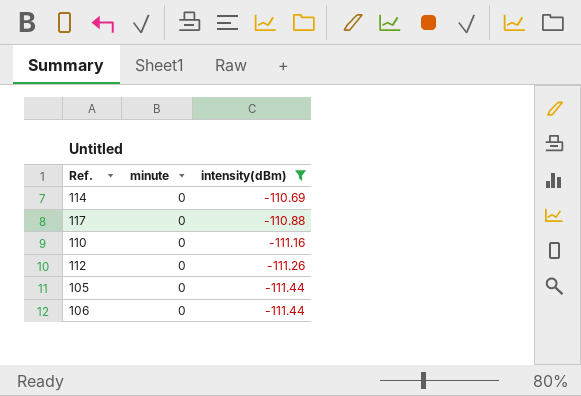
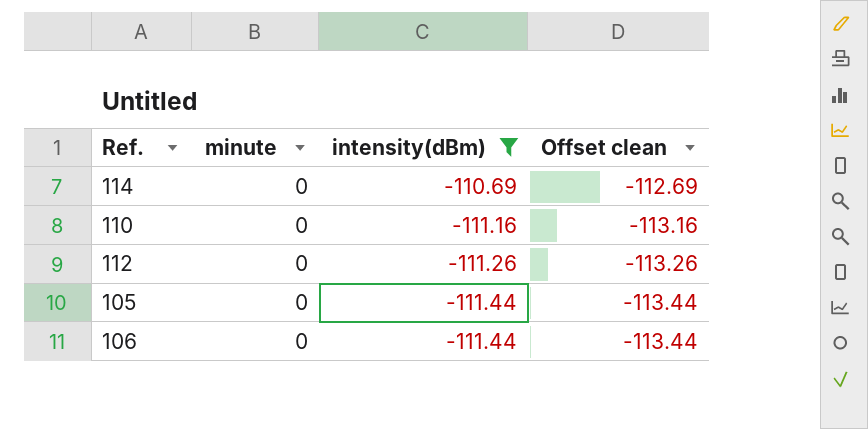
column Offset clean | formula: none -> [intensity(dBm)] - 2
row 117: 0 | -110.88 -> none

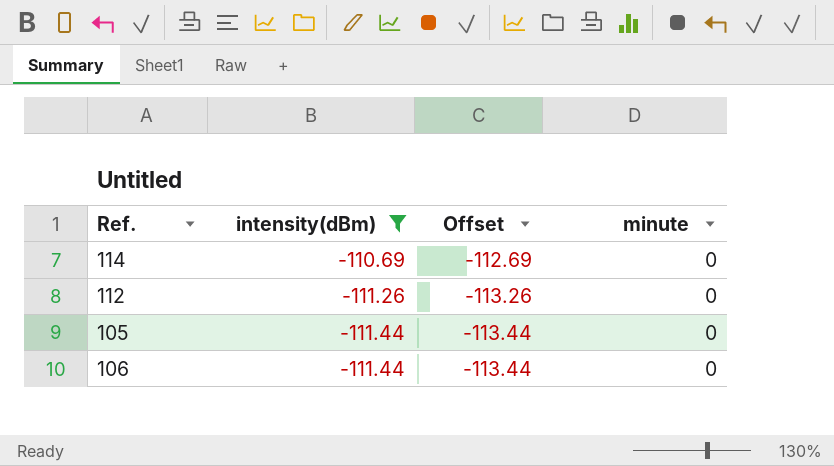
column name: Offset clean -> Offset
column minute | position: 2 -> 4
row 110: 0 | -111.16 | -113.16 -> none

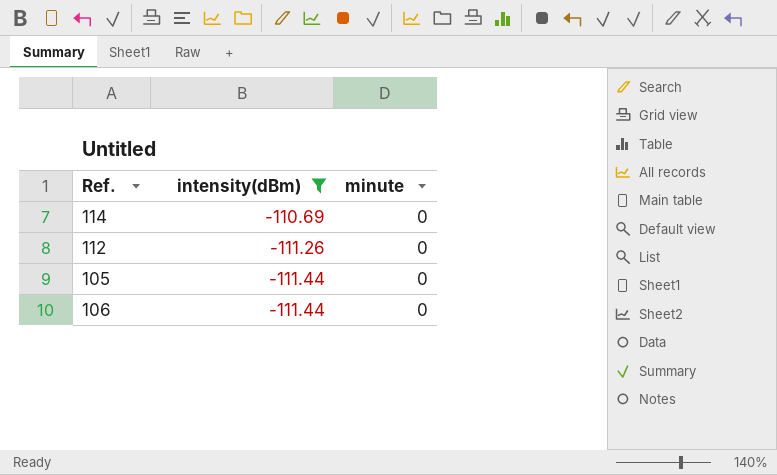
column Offset | formula: [intensity(dBm)] - 2 -> none

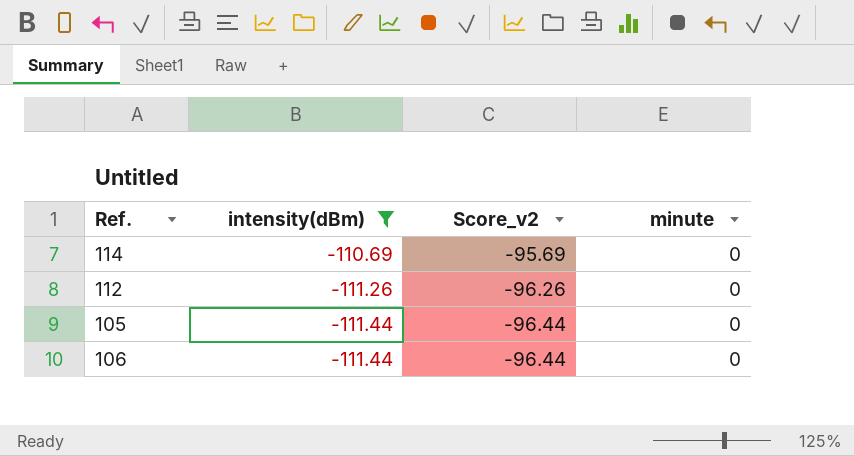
column Score_v2 | formula: none -> [intensity(dBm)] + 15

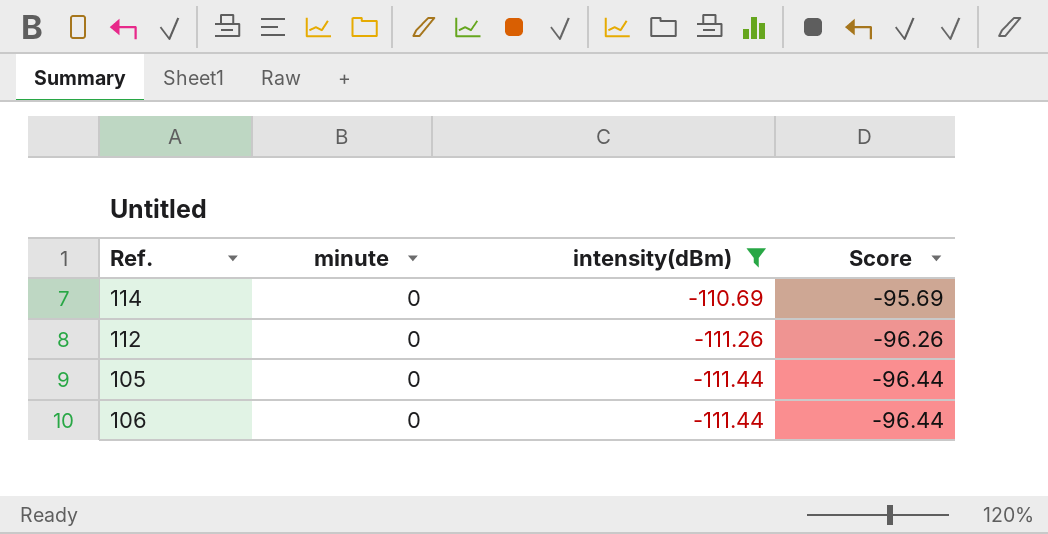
column minute | position: 4 -> 2
column name: Score_v2 -> Score

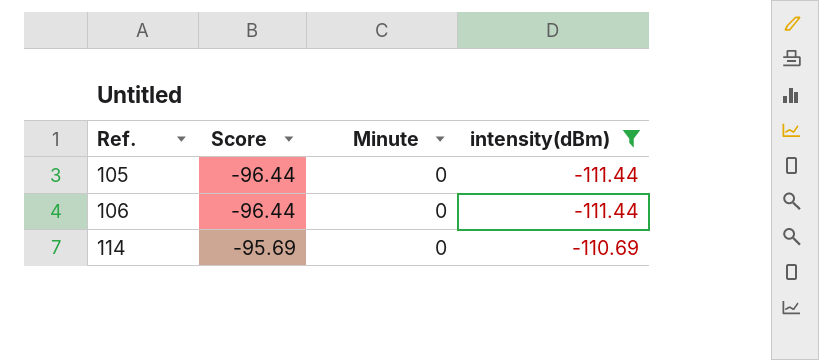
row order: intensity(dBm) descending -> Ref. ascending
column Score | position: 4 -> 2
column name: minute -> Minute
row 112: 0 | -111.26 | -96.26 -> none

